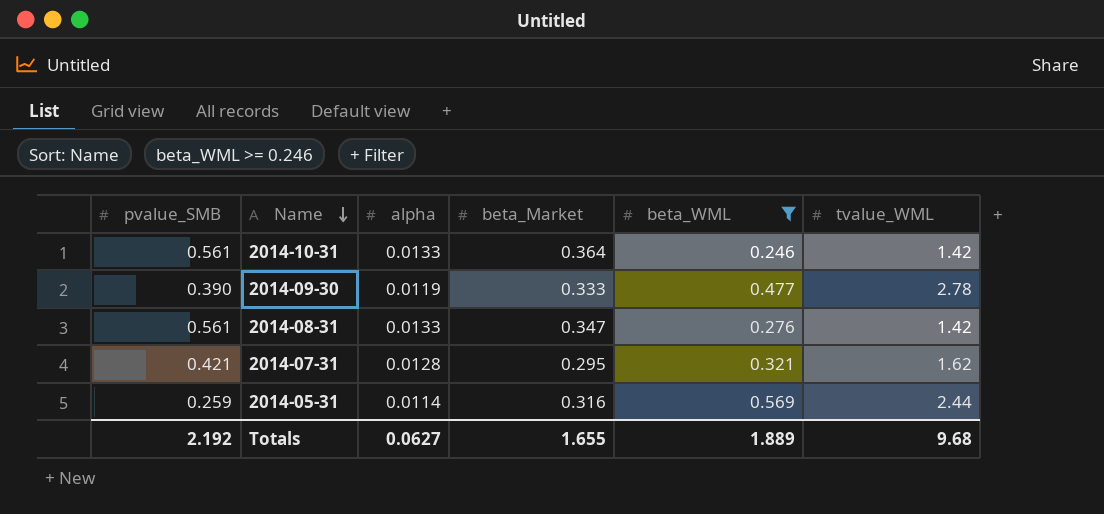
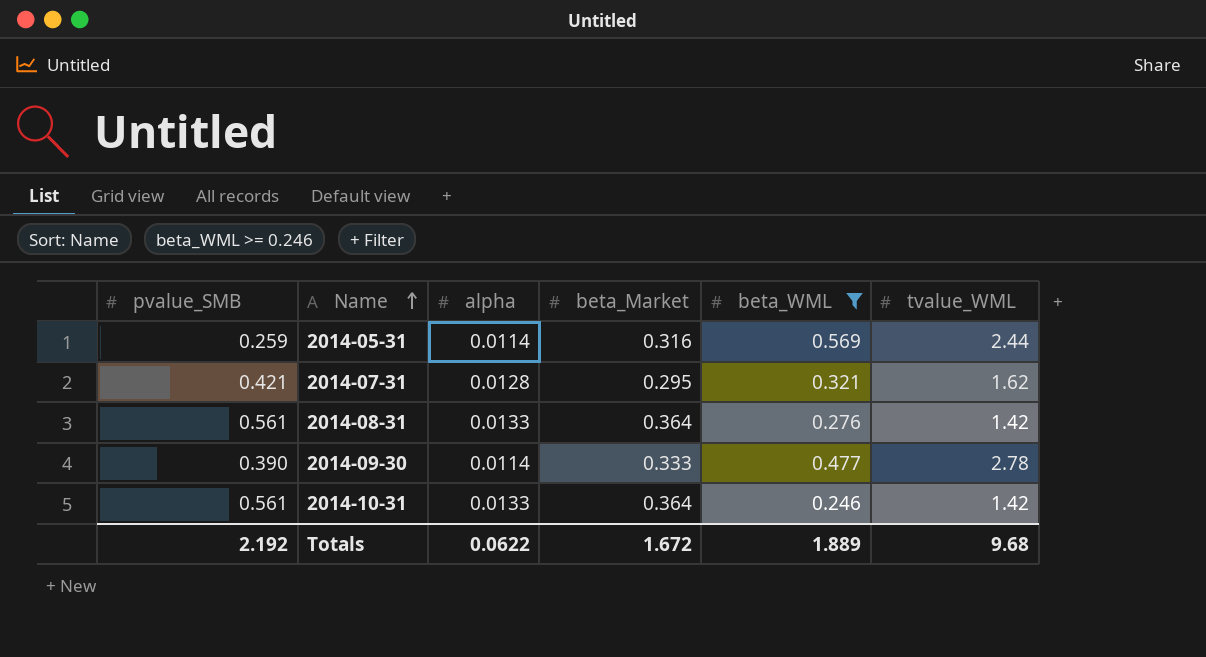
row order: Name descending -> Name ascending
2014-08-31 | beta_Market: 0.347 -> 0.364
2014-09-30 | alpha: 0.0119 -> 0.0114
Totals | alpha: 0.0627 -> 0.0622
Totals | beta_Market: 1.655 -> 1.672

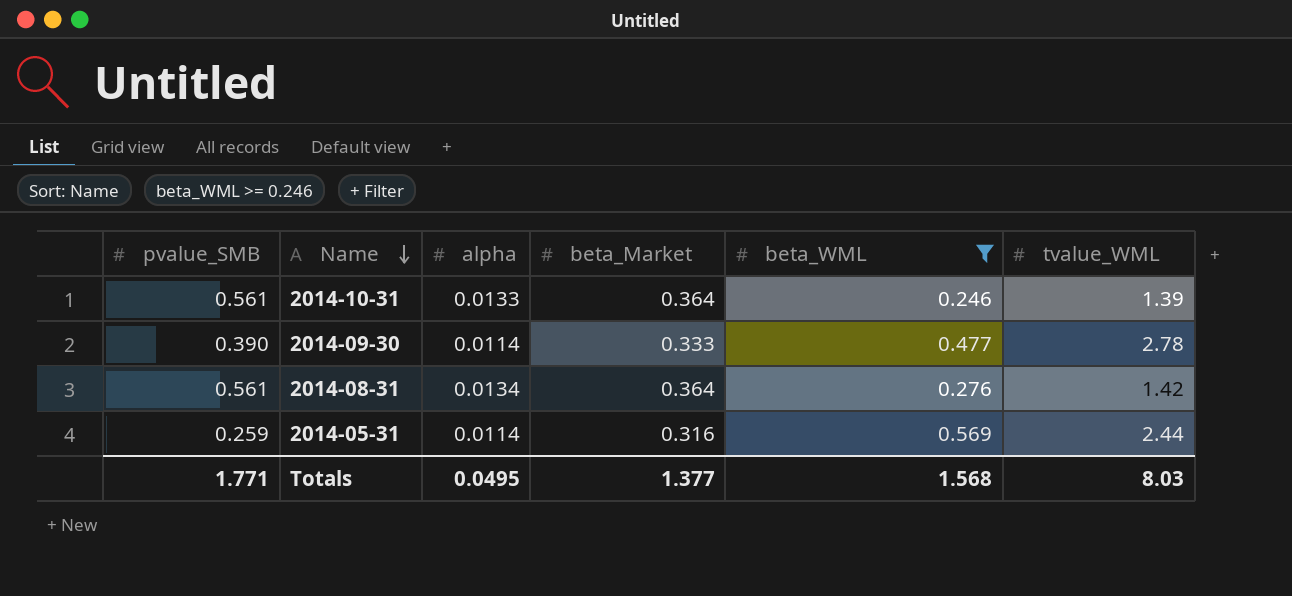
row order: Name ascending -> Name descending
row 2014-07-31: 0.421 | 0.0128 | 0.295 | 0.321 | 1.62 -> none
2014-10-31 | tvalue_WML: 1.42 -> 1.39
2014-08-31 | alpha: 0.0133 -> 0.0134
Totals | pvalue_SMB: 2.192 -> 1.771
Totals | alpha: 0.0622 -> 0.0495
Totals | beta_Market: 1.672 -> 1.377
Totals | beta_WML: 1.889 -> 1.568
Totals | tvalue_WML: 9.68 -> 8.03

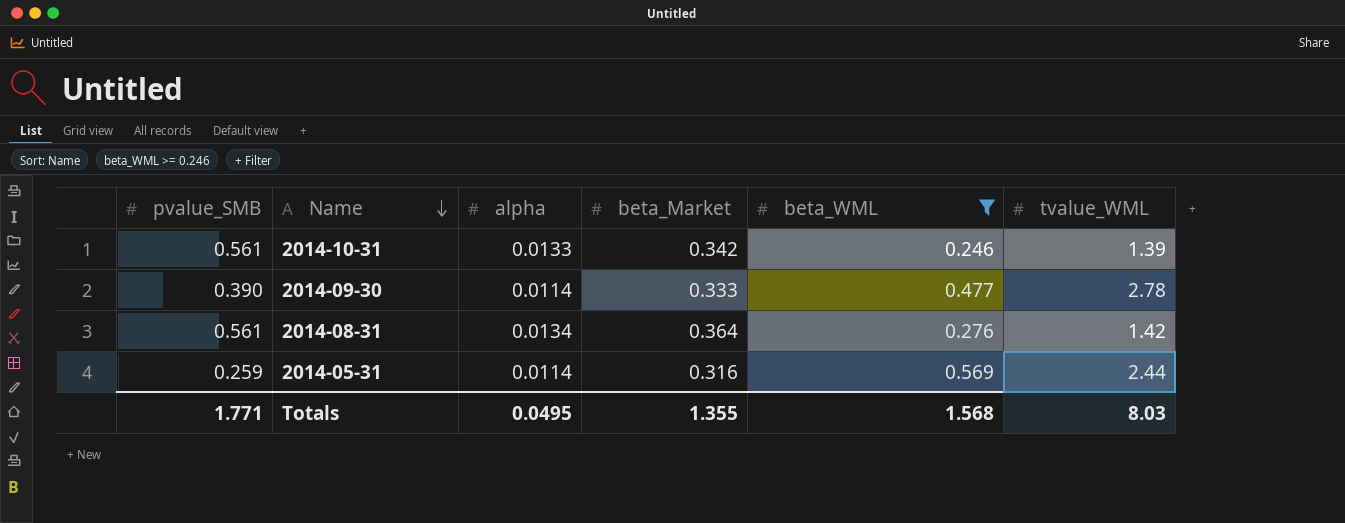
2014-10-31 | beta_Market: 0.364 -> 0.342
Totals | beta_Market: 1.377 -> 1.355

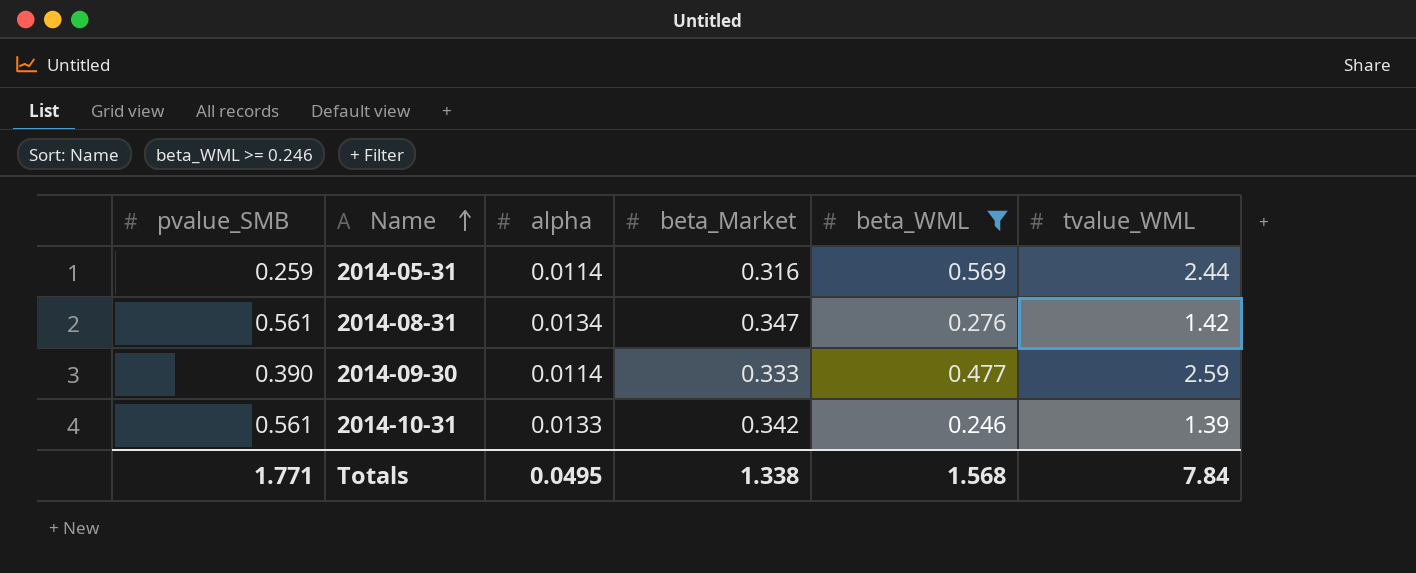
row order: Name descending -> Name ascending
2014-08-31 | beta_Market: 0.364 -> 0.347
2014-09-30 | tvalue_WML: 2.78 -> 2.59
Totals | beta_Market: 1.355 -> 1.338
Totals | tvalue_WML: 8.03 -> 7.84

